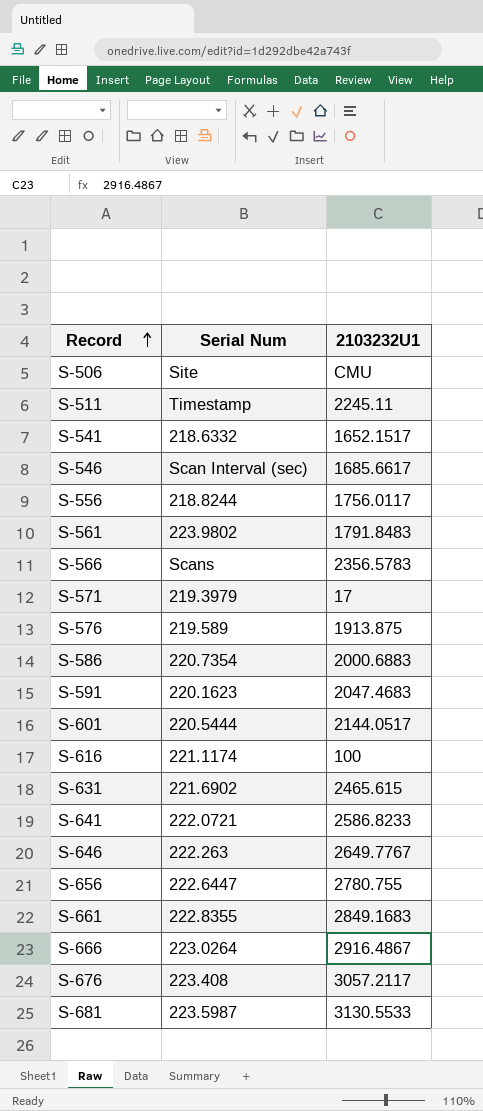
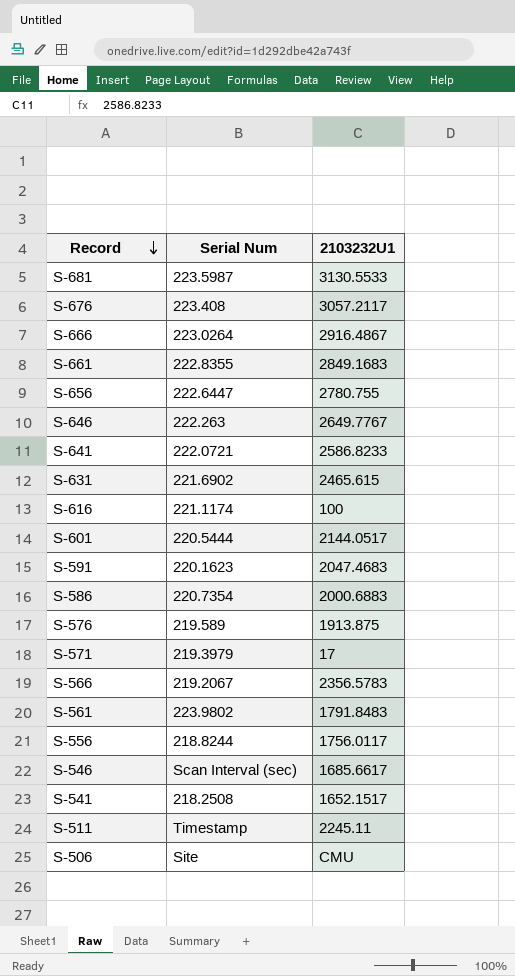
row order: Record ascending -> Record descending
S-566 | Serial Num: Scans -> 219.2067
S-541 | Serial Num: 218.6332 -> 218.2508

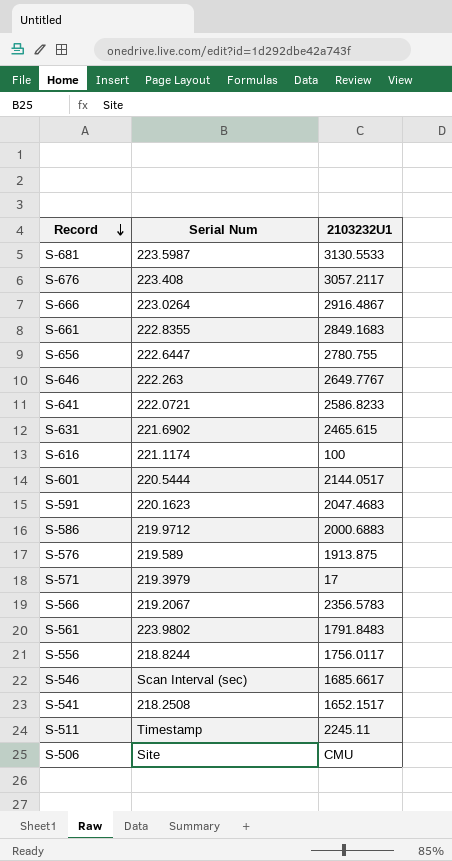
S-586 | Serial Num: 220.7354 -> 219.9712

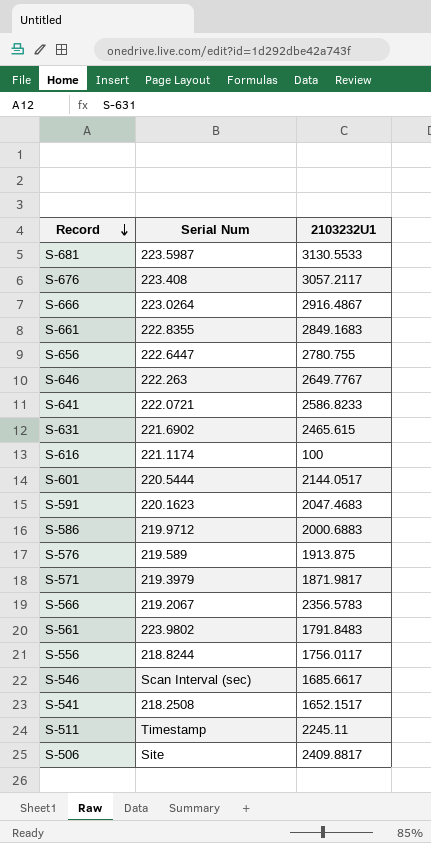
S-571 | 2103232U1: 17 -> 1871.9817
S-506 | 2103232U1: CMU -> 2409.8817

